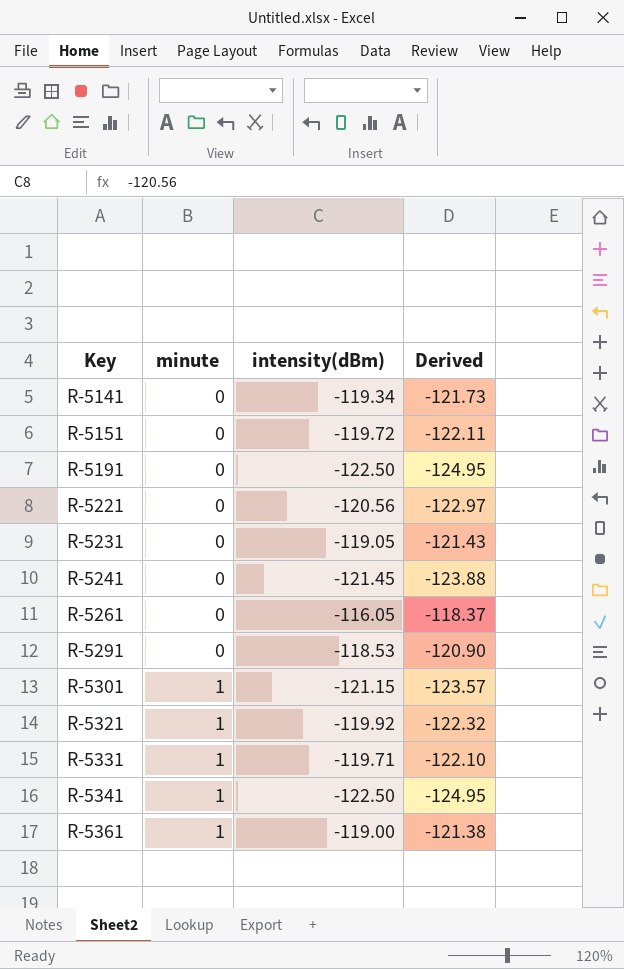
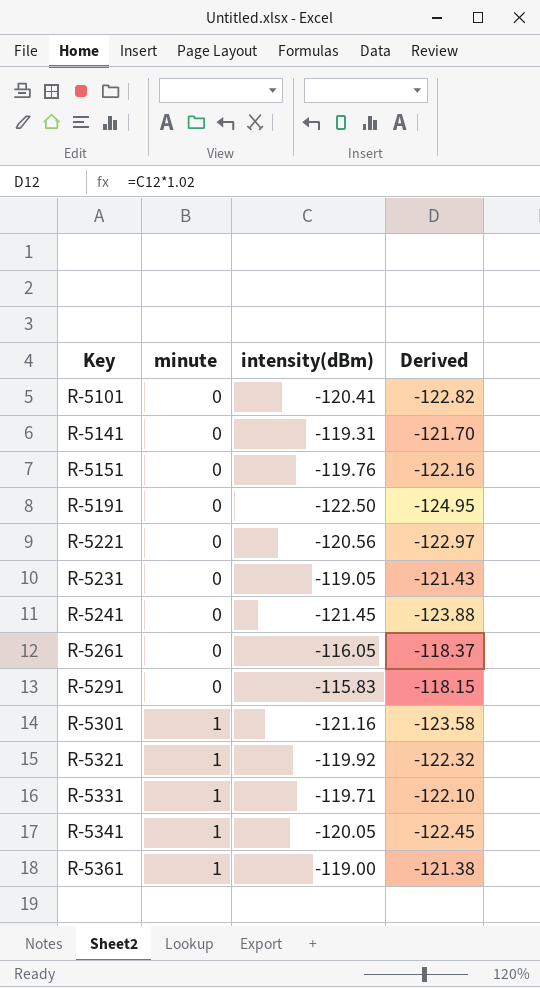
row R-5101: none -> 0 | -120.41 | -122.82
R-5141 | intensity(dBm): -119.34 -> -119.31
R-5141 | Derived: -121.73 -> -121.70
R-5151 | intensity(dBm): -119.72 -> -119.76
R-5151 | Derived: -122.11 -> -122.16
R-5291 | intensity(dBm): -118.53 -> -115.83
R-5291 | Derived: -120.90 -> -118.15
R-5301 | intensity(dBm): -121.15 -> -121.16
R-5301 | Derived: -123.57 -> -123.58
R-5341 | intensity(dBm): -122.50 -> -120.05
R-5341 | Derived: -124.95 -> -122.45

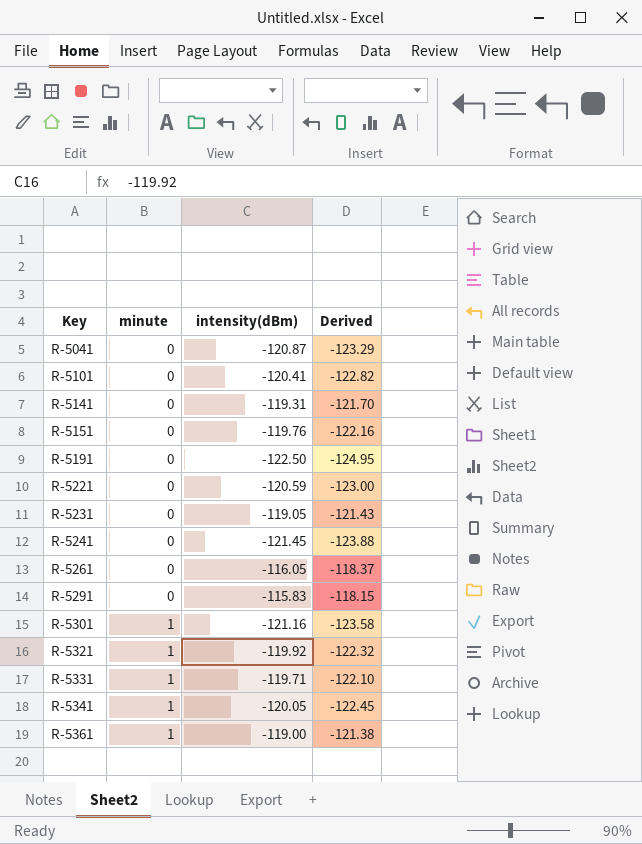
row R-5041: none -> 0 | -120.87 | -123.29
R-5221 | intensity(dBm): -120.56 -> -120.59
R-5221 | Derived: -122.97 -> -123.00

